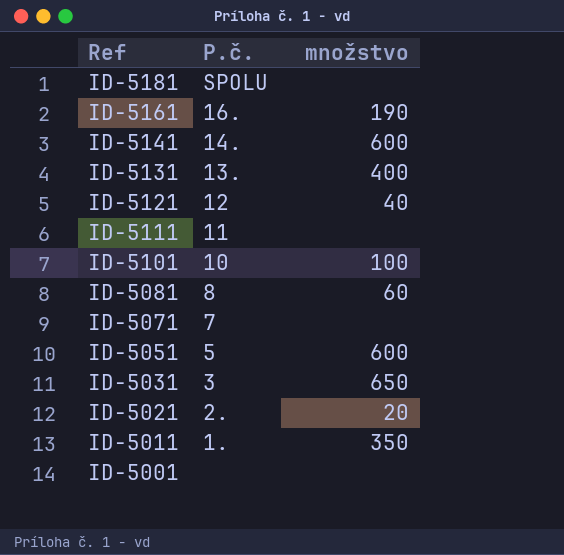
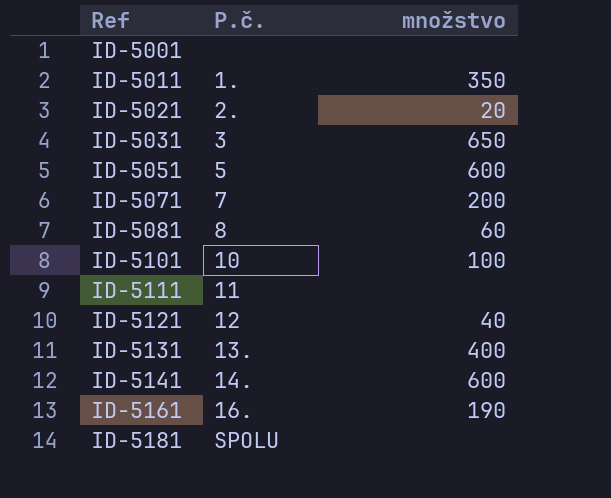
row order: Ref descending -> Ref ascending
ID-5071 | množstvo: none -> 200

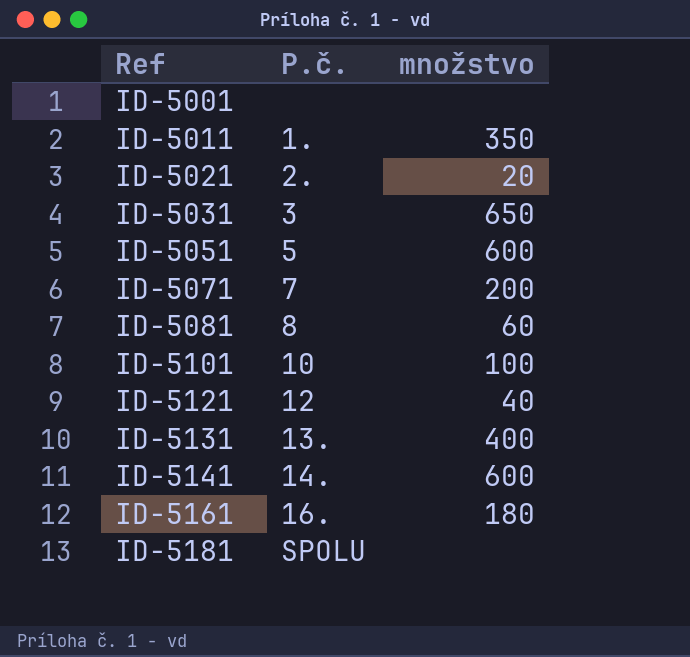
row ID-5111: 11 | none -> none
ID-5161 | množstvo: 190 -> 180

